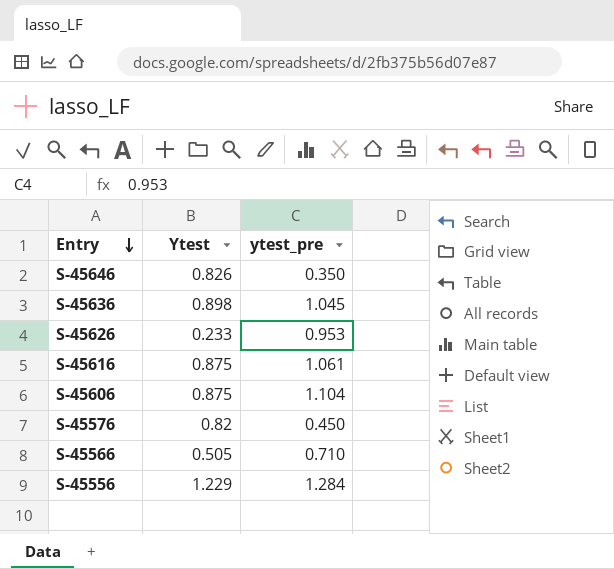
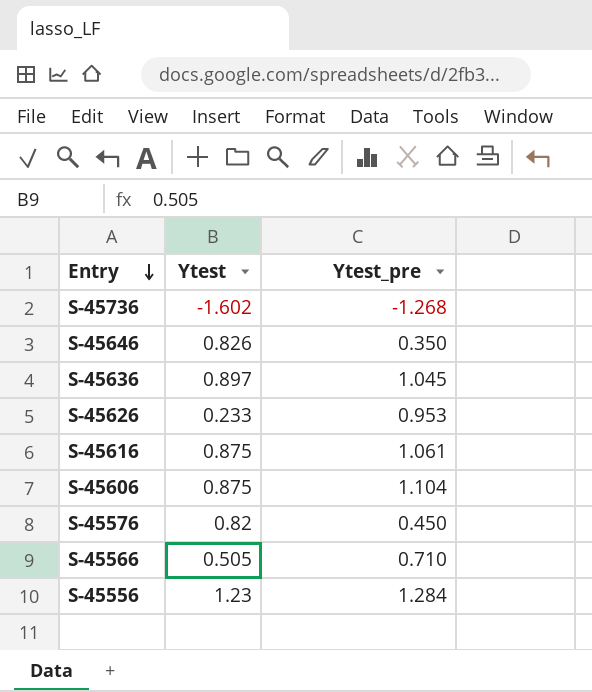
column name: ytest_pre -> Ytest_pre
row S-45736: none -> -1.602 | -1.268
S-45636 | Ytest: 0.898 -> 0.897
S-45556 | Ytest: 1.229 -> 1.23

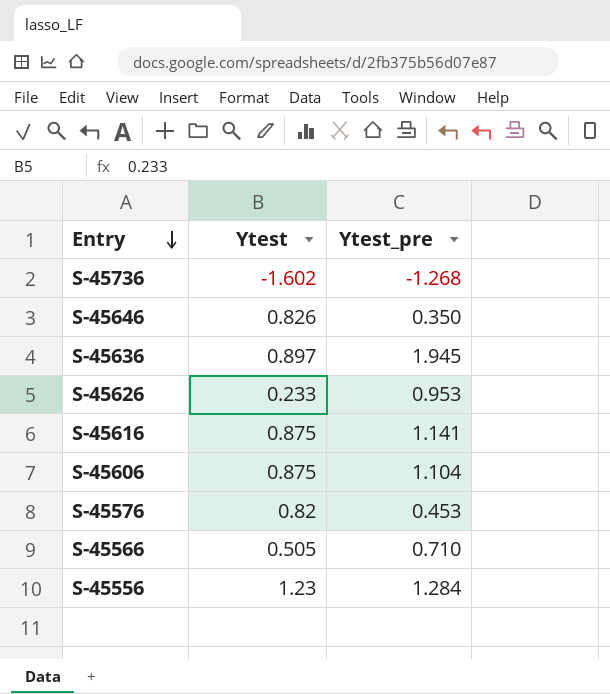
S-45636 | Ytest_pre: 1.045 -> 1.945
S-45616 | Ytest_pre: 1.061 -> 1.141
S-45576 | Ytest_pre: 0.450 -> 0.453

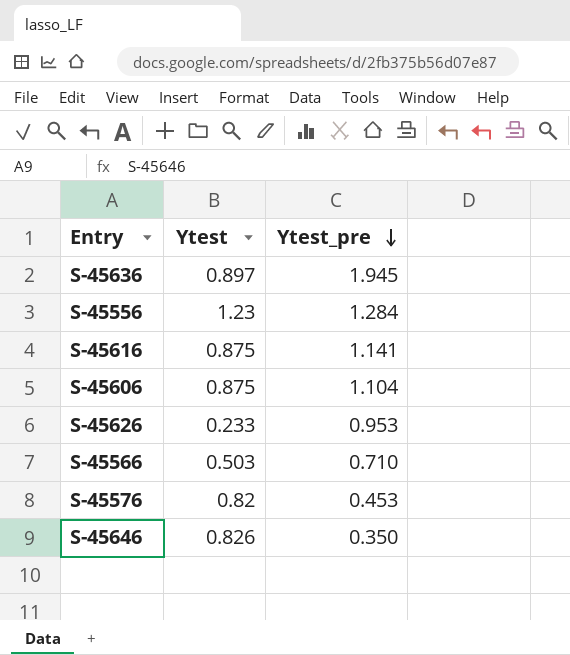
row order: Entry descending -> Ytest_pre descending
row S-45736: -1.602 | -1.268 -> none
S-45566 | Ytest: 0.505 -> 0.503

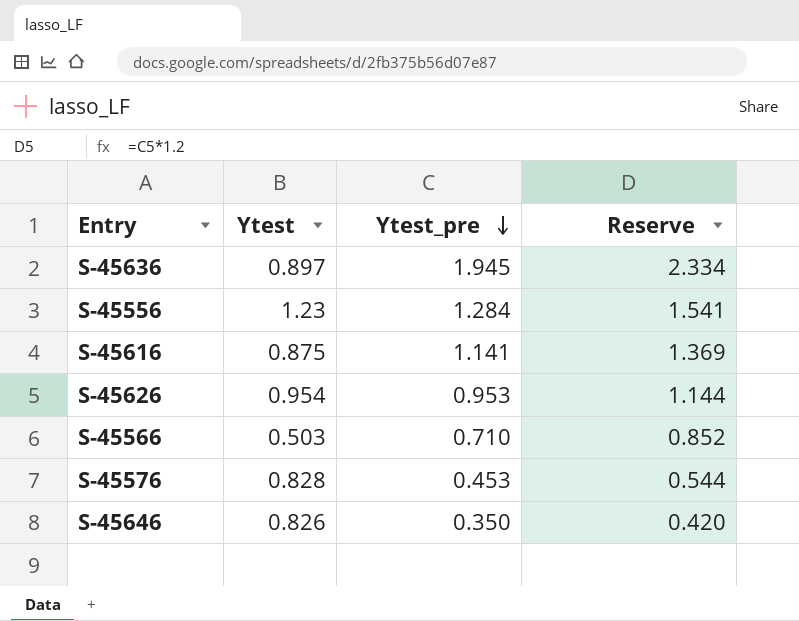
column Reserve | formula: none -> [Ytest_pre] * 1.2
row S-45606: 0.875 | 1.104 -> none
S-45626 | Ytest: 0.233 -> 0.954
S-45576 | Ytest: 0.82 -> 0.828

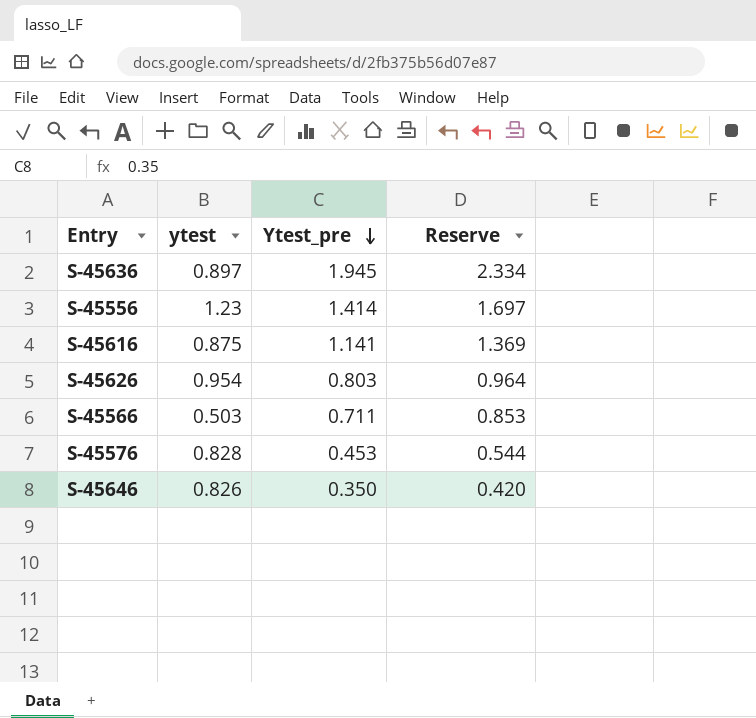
column name: Ytest -> ytest
S-45556 | Ytest_pre: 1.284 -> 1.414
S-45556 | Reserve: 1.541 -> 1.697
S-45626 | Ytest_pre: 0.953 -> 0.803
S-45626 | Reserve: 1.144 -> 0.964
S-45566 | Ytest_pre: 0.710 -> 0.711
S-45566 | Reserve: 0.852 -> 0.853

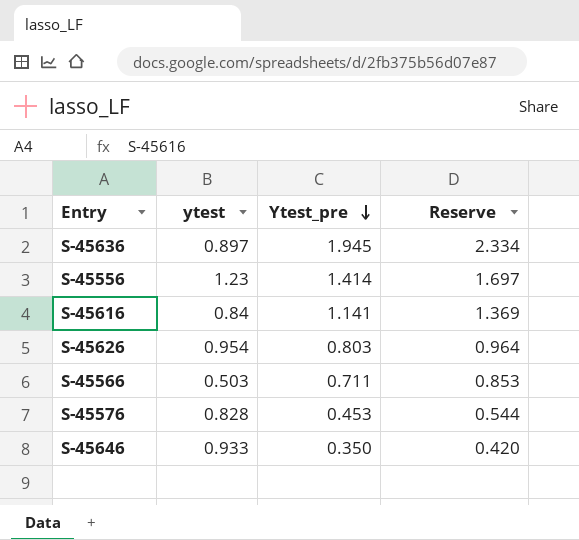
S-45616 | ytest: 0.875 -> 0.84
S-45646 | ytest: 0.826 -> 0.933

